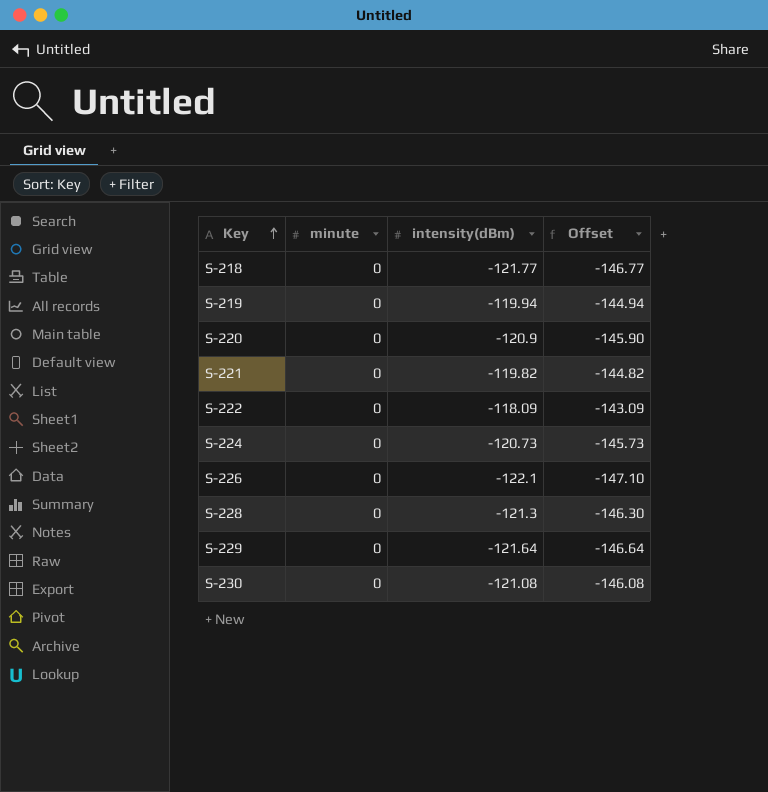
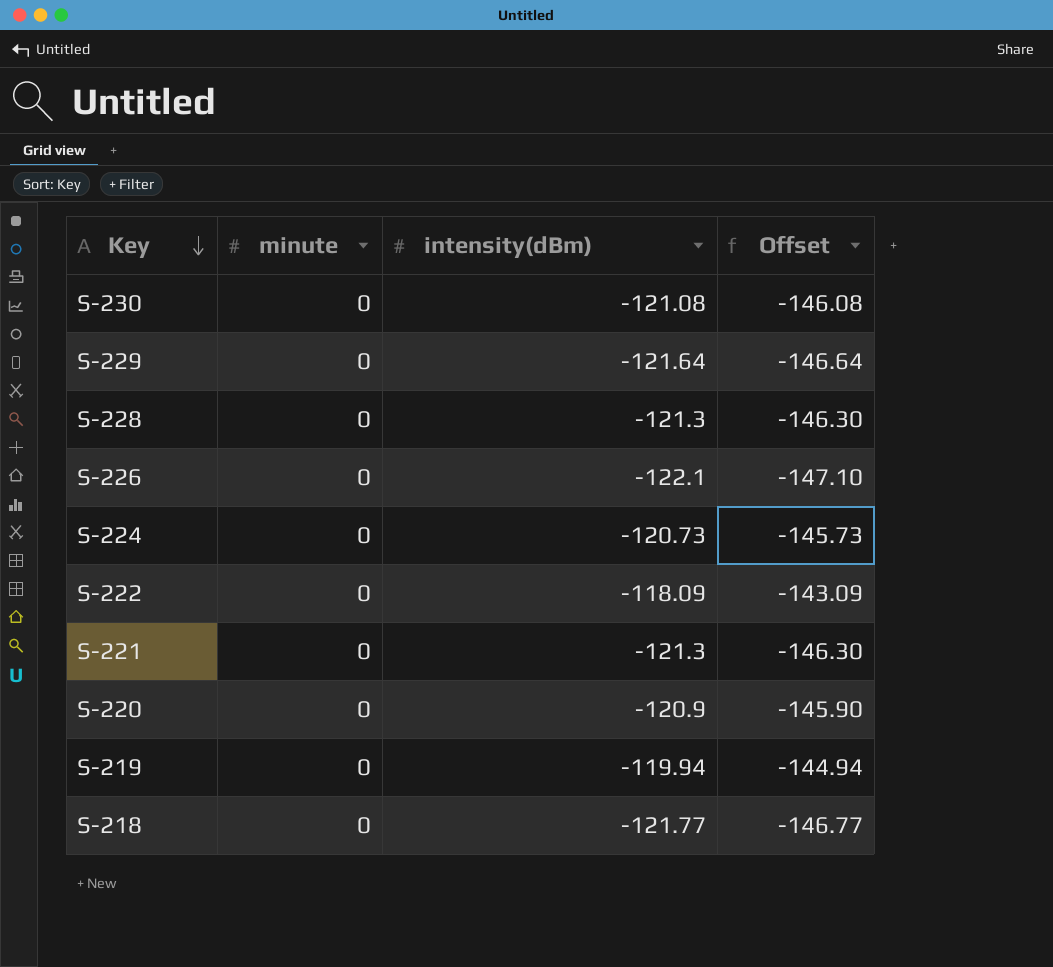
row order: Key ascending -> Key descending
S-221 | intensity(dBm): -119.82 -> -121.3
S-221 | Offset: -144.82 -> -146.30

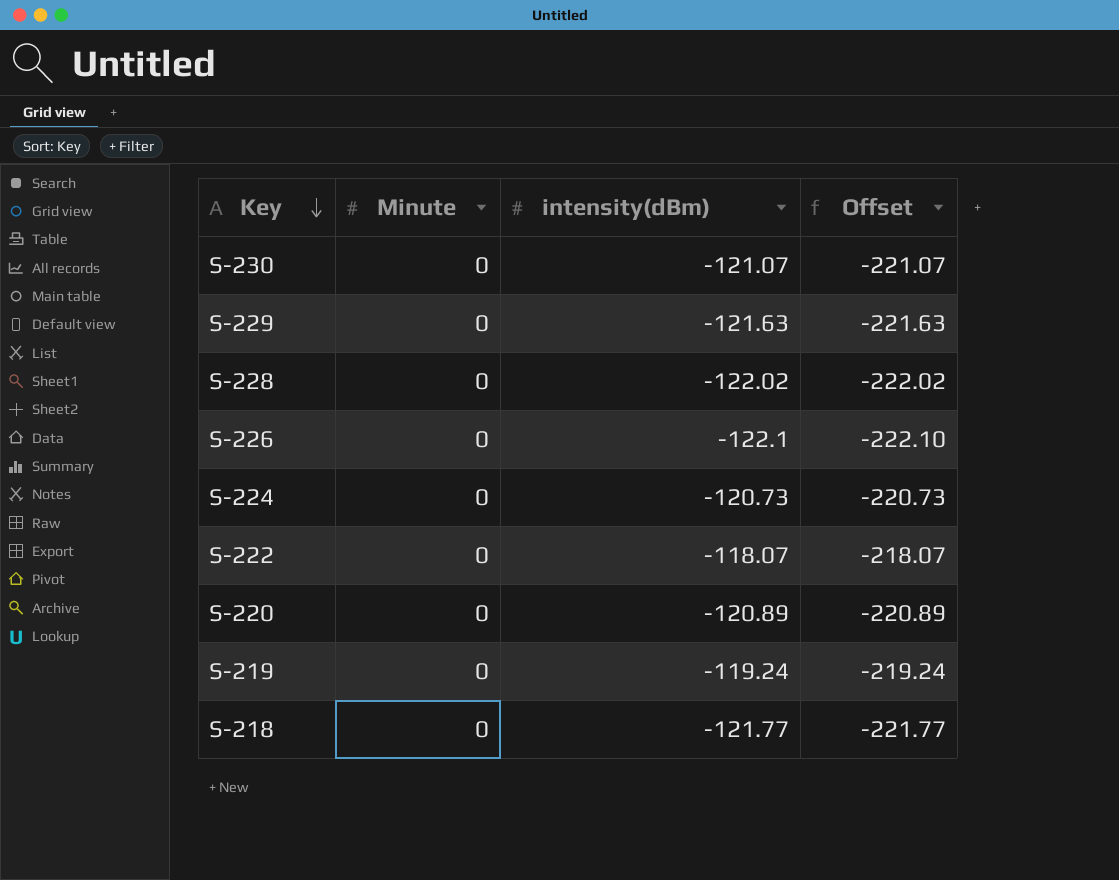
column name: minute -> Minute
column Offset | formula: [intensity(dBm)] - 25 -> [intensity(dBm)] - 100
row S-221: 0 | -121.3 | -146.30 -> none
S-230 | intensity(dBm): -121.08 -> -121.07
S-229 | intensity(dBm): -121.64 -> -121.63
S-228 | intensity(dBm): -121.3 -> -122.02
S-222 | intensity(dBm): -118.09 -> -118.07
S-220 | intensity(dBm): -120.9 -> -120.89
S-219 | intensity(dBm): -119.94 -> -119.24

